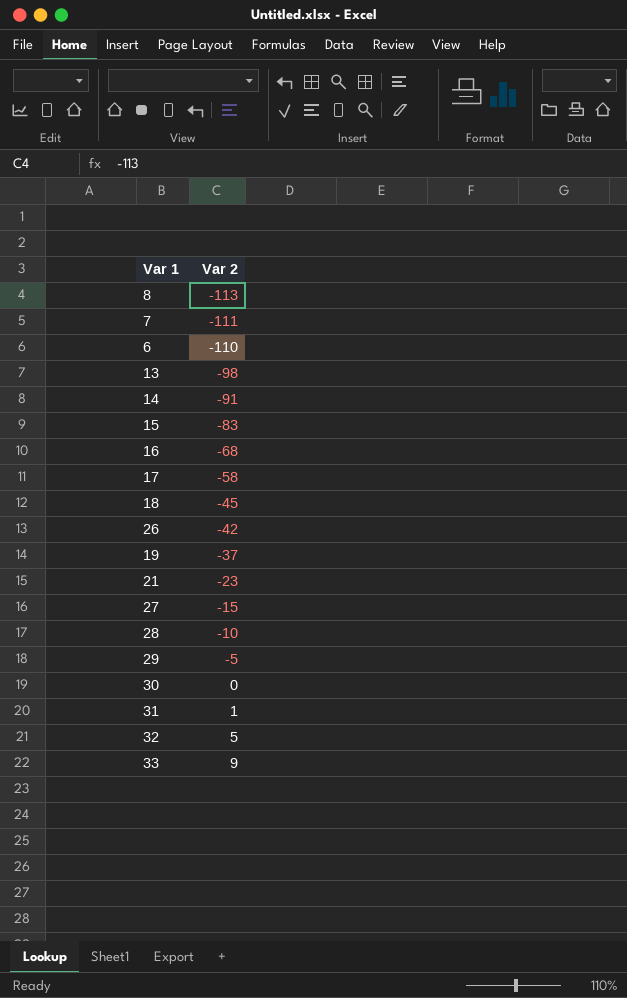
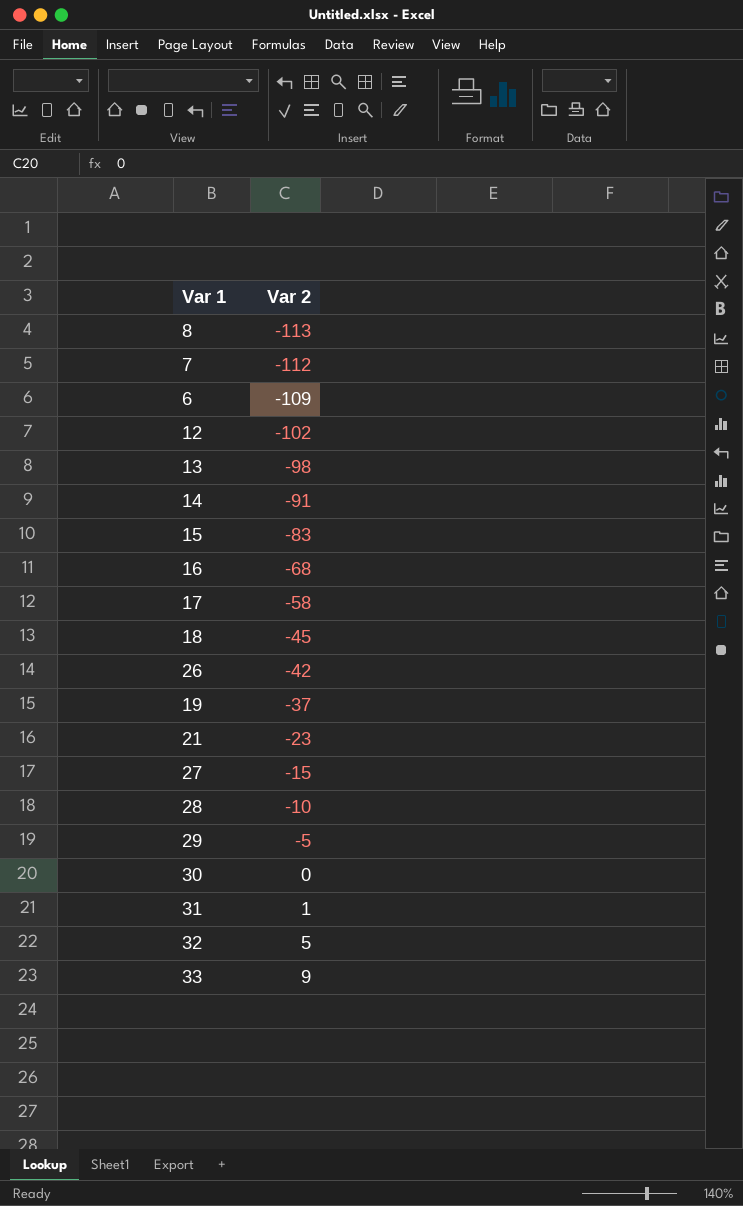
7 | Var 2: -111 -> -112
6 | Var 2: -110 -> -109
row 12: none -> -102

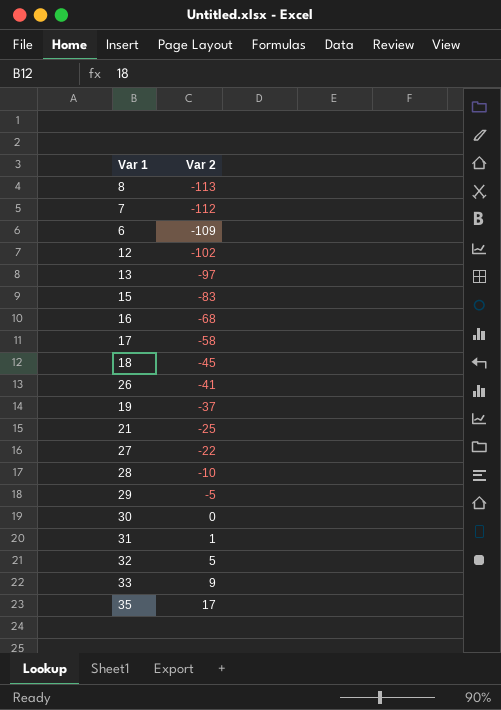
row 14: -91 -> none
13 | Var 2: -98 -> -97
26 | Var 2: -42 -> -41
21 | Var 2: -23 -> -25
27 | Var 2: -15 -> -22
row 35: none -> 17

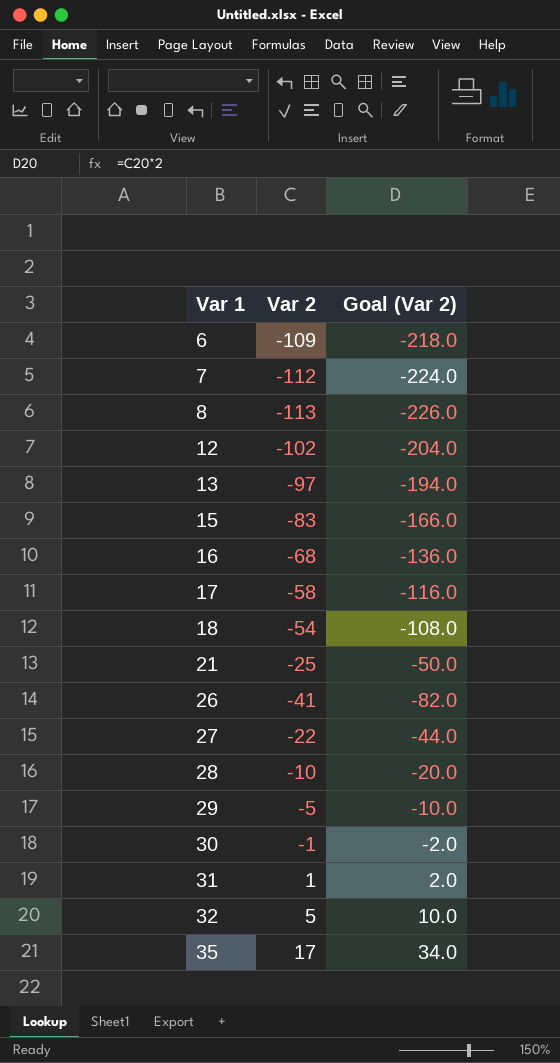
row order: Var 2 ascending -> Var 1 ascending
column Goal (Var 2) | formula: none -> [Var 2] * 2
row 19: -37 -> none
row 33: 9 -> none
18 | Var 2: -45 -> -54
30 | Var 2: 0 -> -1

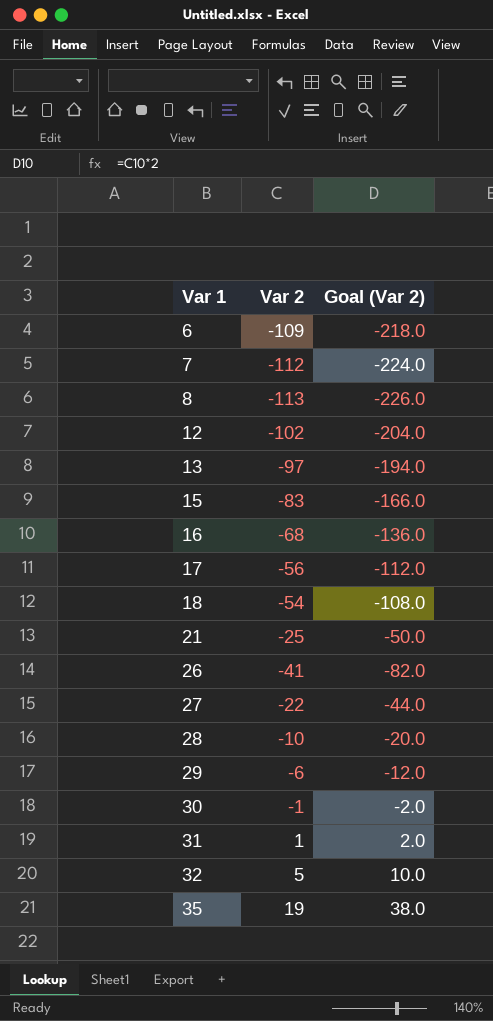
17 | Var 2: -58 -> -56
17 | Goal (Var 2): -116.0 -> -112.0
29 | Var 2: -5 -> -6
29 | Goal (Var 2): -10.0 -> -12.0
35 | Var 2: 17 -> 19
35 | Goal (Var 2): 34.0 -> 38.0

